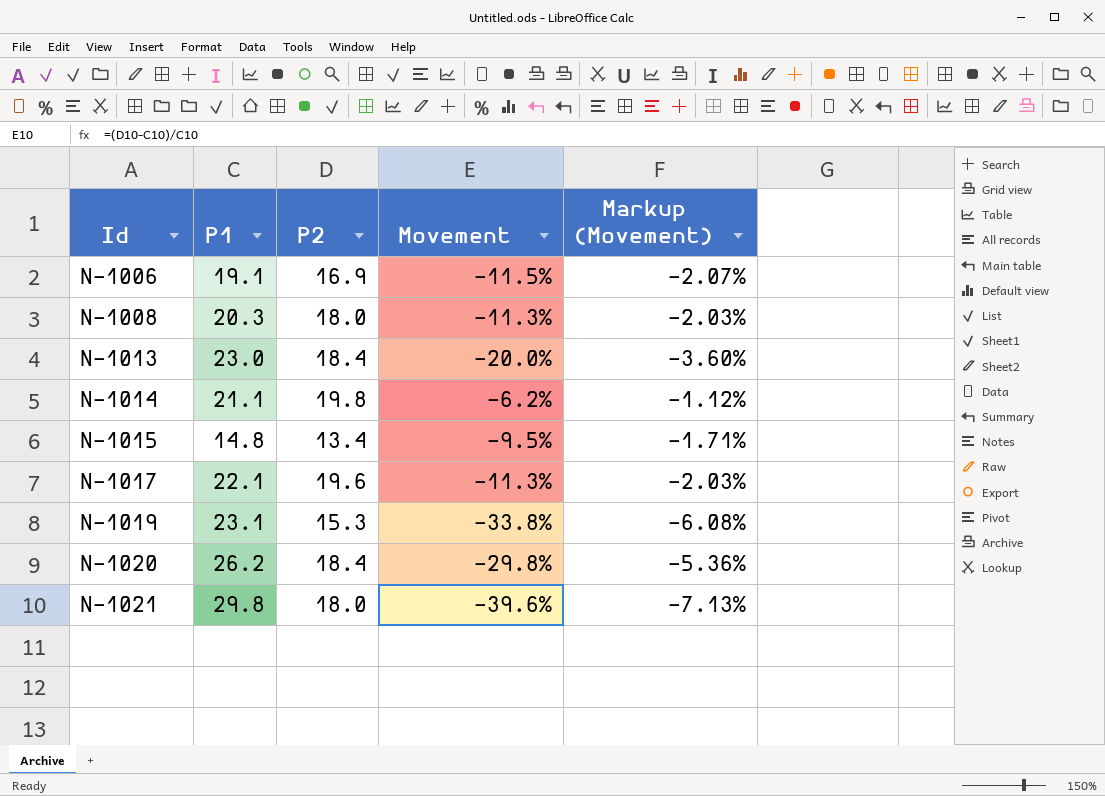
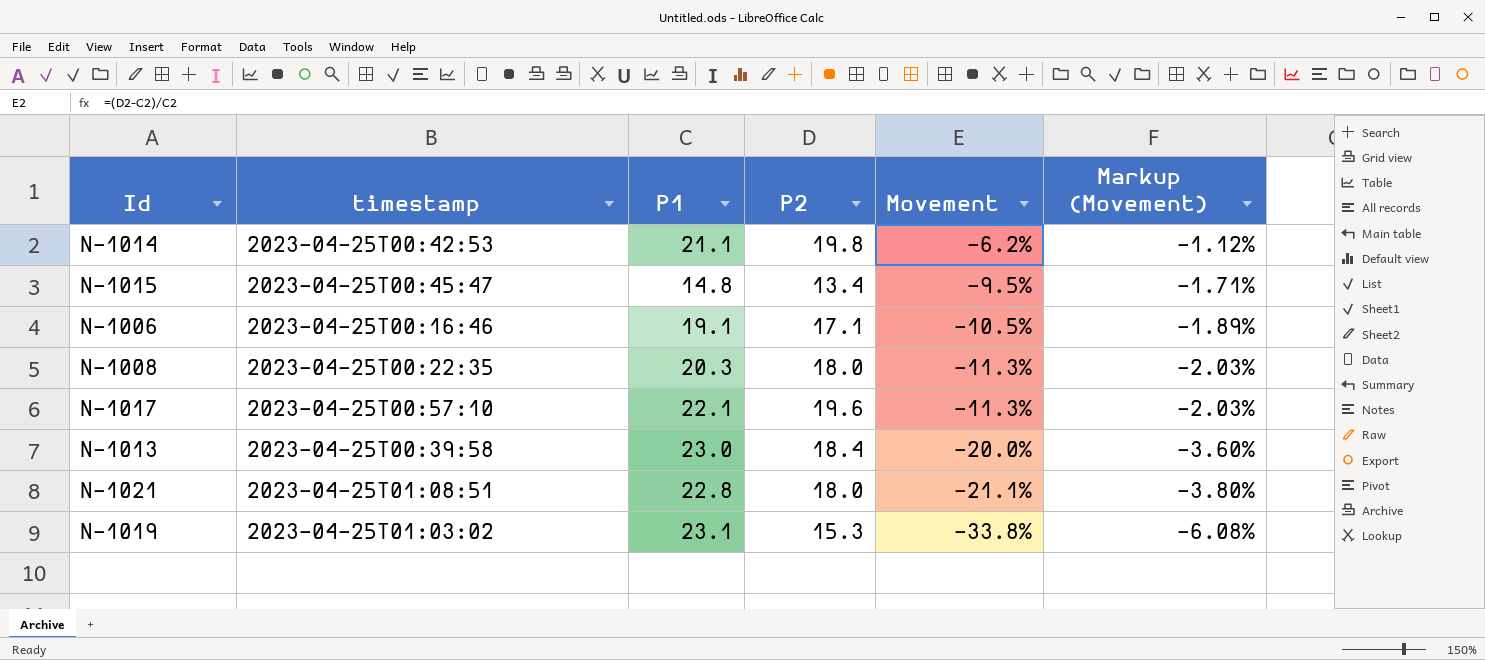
row order: Id ascending -> Movement descending
column timestamp | position: none -> 2
row N-1020: 26.2 | 18.4 | -29.8% | -5.36% -> none
N-1006 | P2: 16.9 -> 17.1
N-1006 | Movement: -11.5% -> -10.5%
N-1006 | Markup (Movement): -2.07% -> -1.89%
N-1021 | P1: 29.8 -> 22.8
N-1021 | Movement: -39.6% -> -21.1%
N-1021 | Markup (Movement): -7.13% -> -3.80%

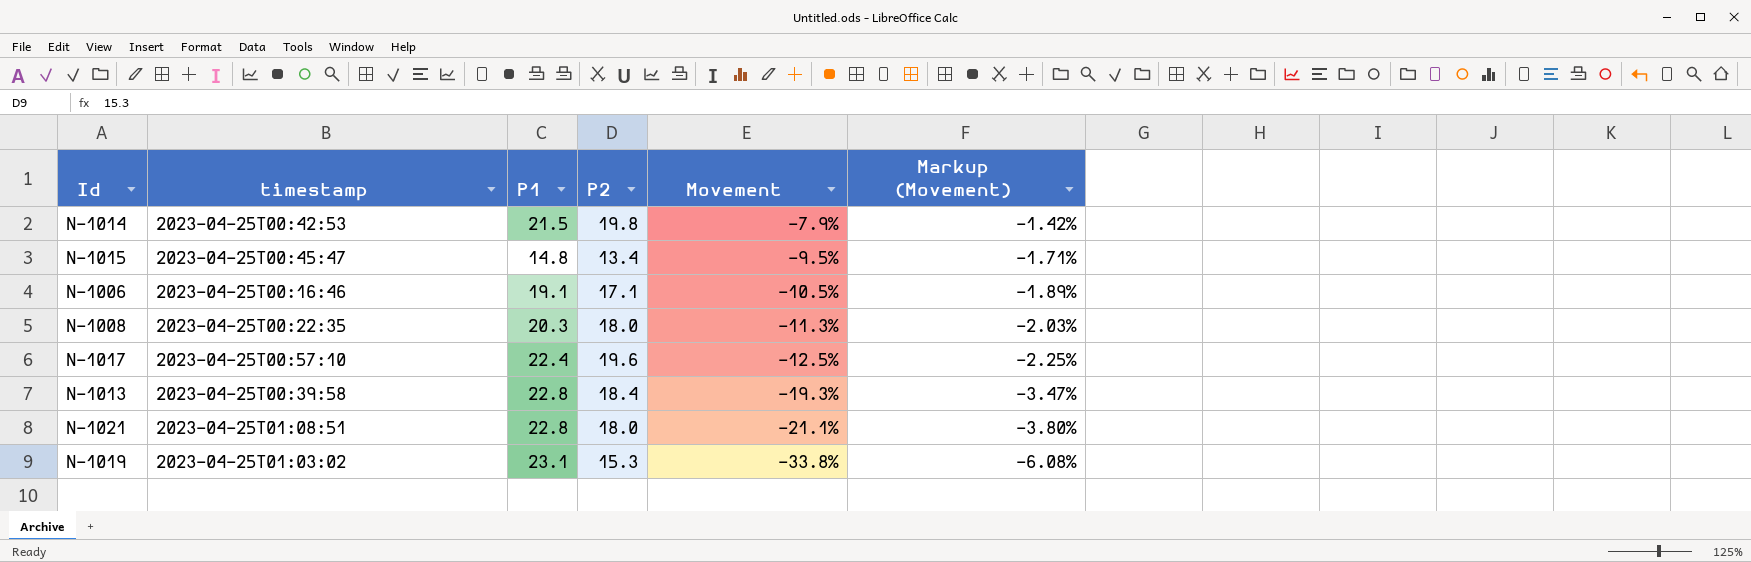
N-1014 | P1: 21.1 -> 21.5
N-1014 | Movement: -6.2% -> -7.9%
N-1014 | Markup (Movement): -1.12% -> -1.42%
N-1017 | P1: 22.1 -> 22.4
N-1017 | Movement: -11.3% -> -12.5%
N-1017 | Markup (Movement): -2.03% -> -2.25%
N-1013 | P1: 23.0 -> 22.8
N-1013 | Movement: -20.0% -> -19.3%
N-1013 | Markup (Movement): -3.60% -> -3.47%

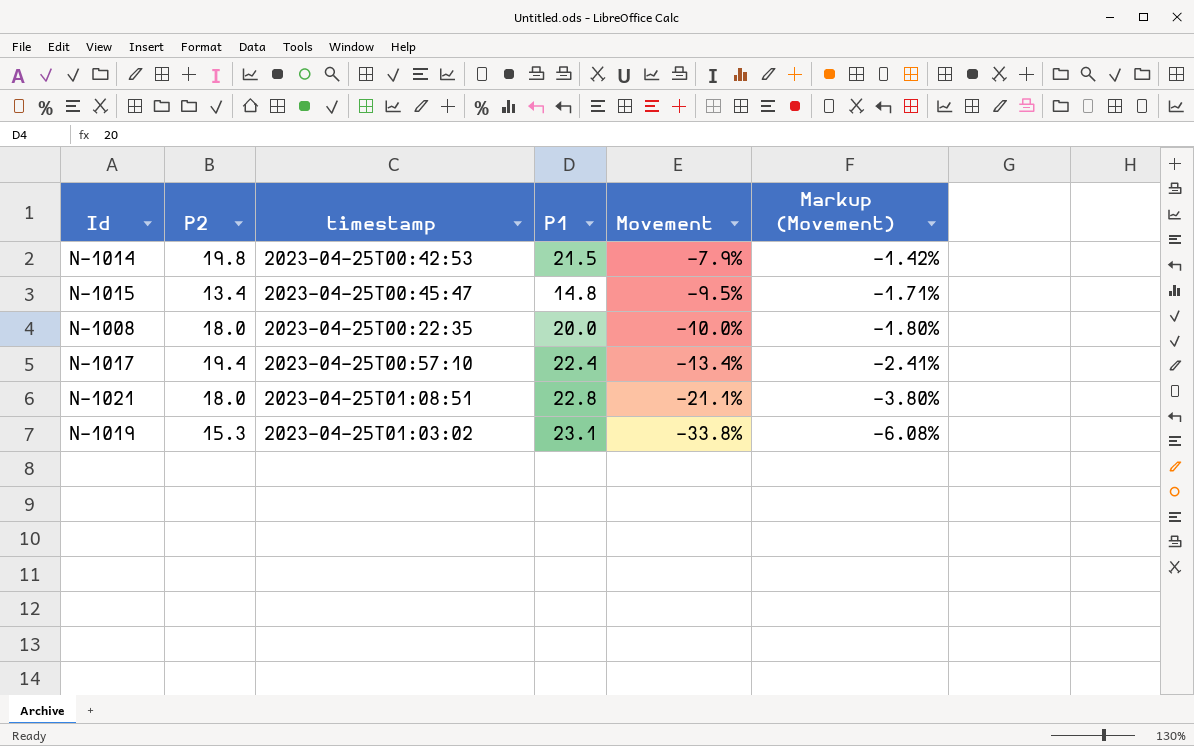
column P2 | position: 4 -> 2
row N-1006: 2023-04-25T00:16:46 | 19.1 | 17.1 | -10.5% | -1.89% -> none
row N-1013: 2023-04-25T00:39:58 | 22.8 | 18.4 | -19.3% | -3.47% -> none
N-1008 | P1: 20.3 -> 20.0
N-1008 | Movement: -11.3% -> -10.0%
N-1008 | Markup (Movement): -2.03% -> -1.80%
N-1017 | P2: 19.6 -> 19.4
N-1017 | Movement: -12.5% -> -13.4%
N-1017 | Markup (Movement): -2.25% -> -2.41%

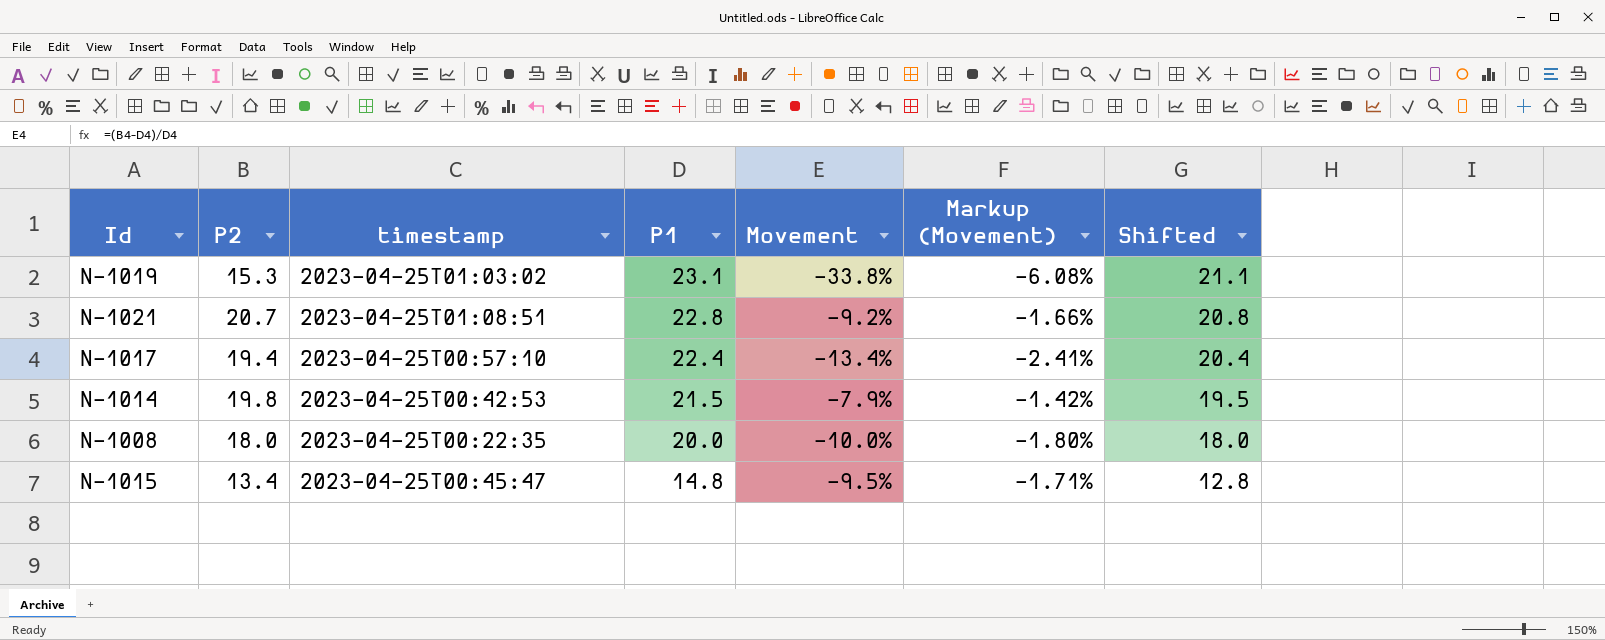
row order: Movement descending -> P1 descending
column Shifted | formula: none -> [P1] - 2
N-1021 | P2: 18.0 -> 20.7
N-1021 | Movement: -21.1% -> -9.2%
N-1021 | Markup (Movement): -3.80% -> -1.66%

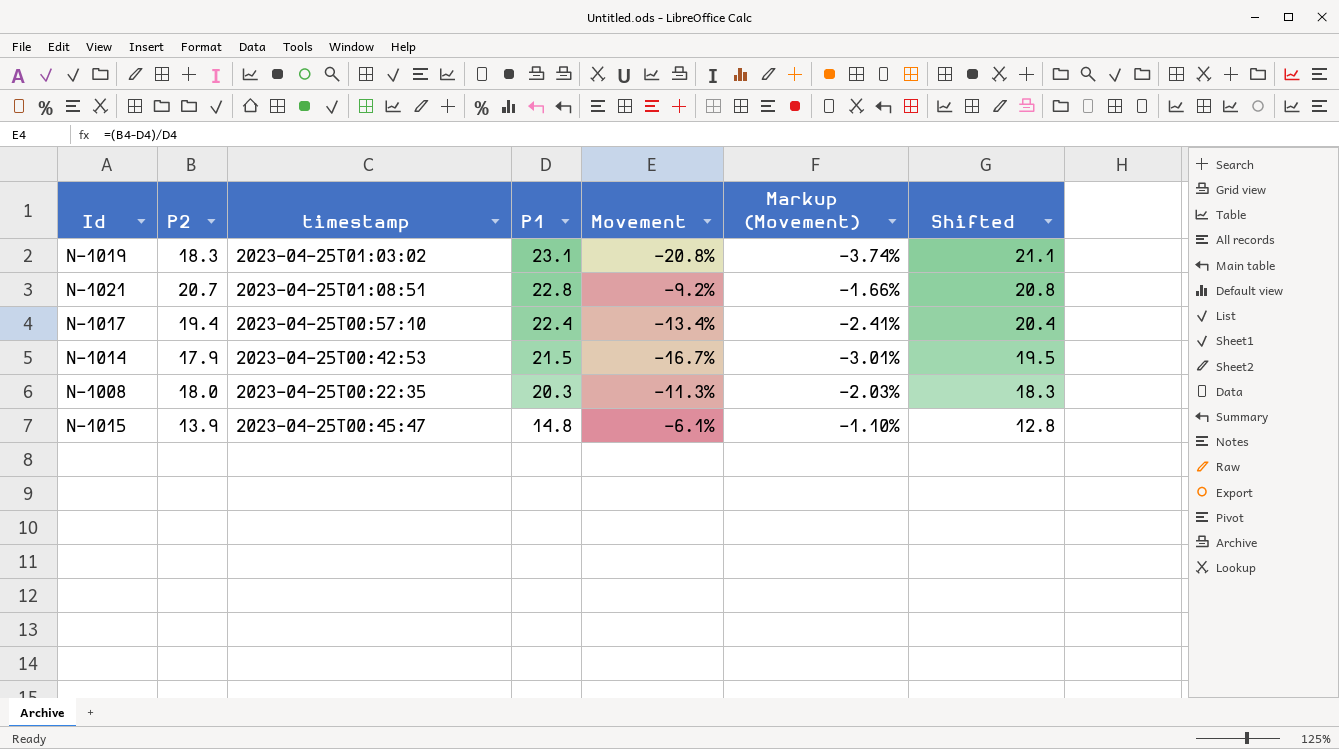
N-1019 | P2: 15.3 -> 18.3
N-1019 | Movement: -33.8% -> -20.8%
N-1019 | Markup (Movement): -6.08% -> -3.74%
N-1014 | P2: 19.8 -> 17.9
N-1014 | Movement: -7.9% -> -16.7%
N-1014 | Markup (Movement): -1.42% -> -3.01%
N-1008 | P1: 20.0 -> 20.3
N-1008 | Movement: -10.0% -> -11.3%
N-1008 | Markup (Movement): -1.80% -> -2.03%
N-1008 | Shifted: 18.0 -> 18.3
N-1015 | P2: 13.4 -> 13.9
N-1015 | Movement: -9.5% -> -6.1%
N-1015 | Markup (Movement): -1.71% -> -1.10%

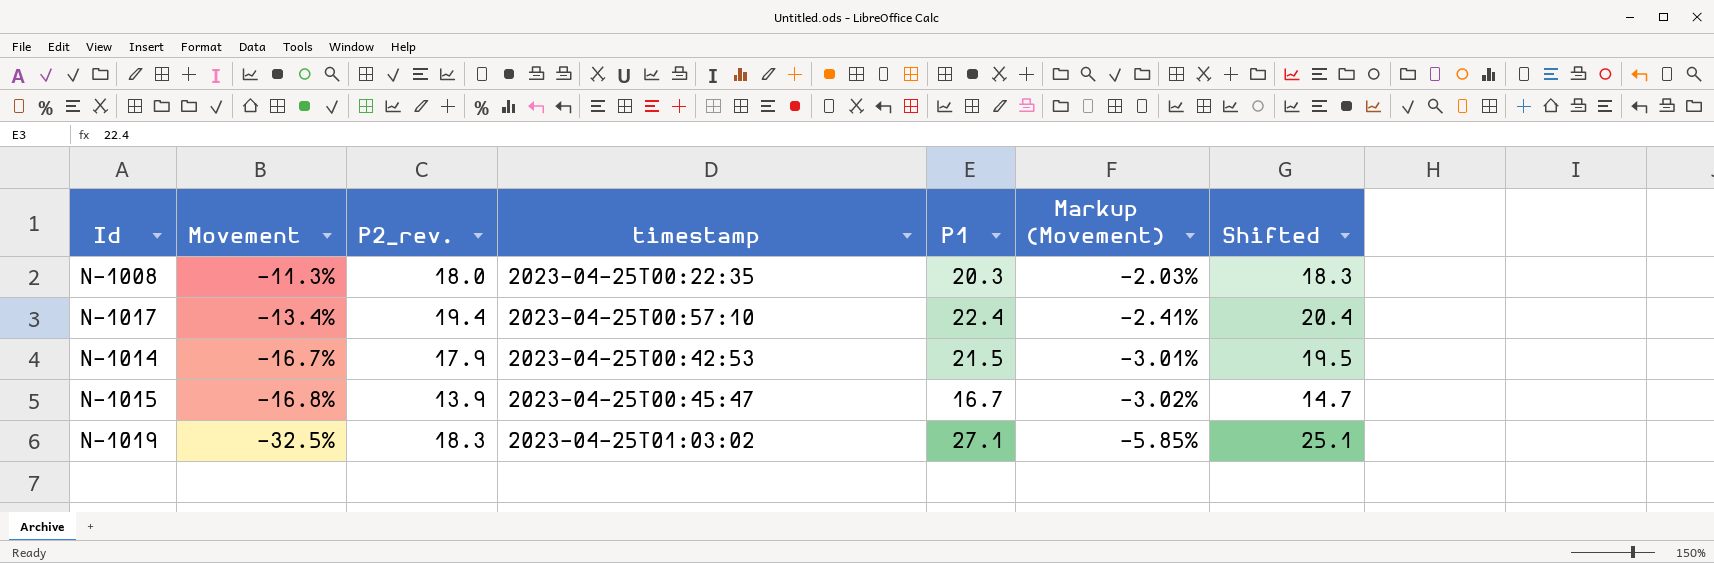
row order: P1 descending -> Movement descending
column Movement | position: 5 -> 2
column name: P2 -> P2_rev.
row N-1021: 20.7 | 2023-04-25T01:08:51 | 22.8 | -9.2% | -1.66% | 20.8 -> none
N-1015 | Movement: -6.1% -> -16.8%
N-1015 | P1: 14.8 -> 16.7
N-1015 | Markup (Movement): -1.10% -> -3.02%
N-1015 | Shifted: 12.8 -> 14.7
N-1019 | Movement: -20.8% -> -32.5%
N-1019 | P1: 23.1 -> 27.1
N-1019 | Markup (Movement): -3.74% -> -5.85%
N-1019 | Shifted: 21.1 -> 25.1

